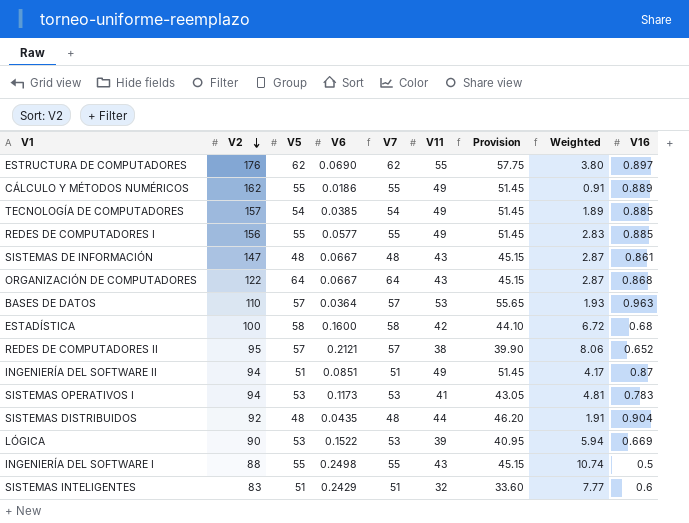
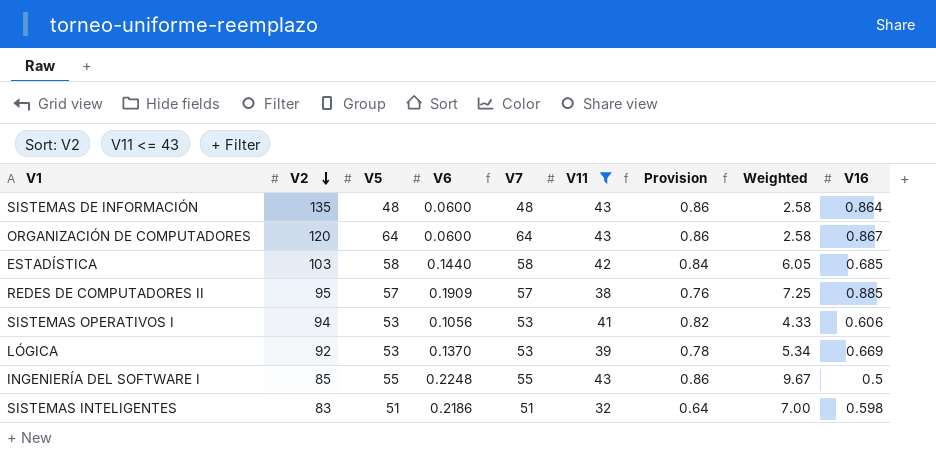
filter: none -> V11 <= 43
column Provision | formula: [V11] * 1.05 -> [V11] * 0.02
SISTEMAS DE INFORMACIÓN | V2: 147 -> 135
SISTEMAS DE INFORMACIÓN | V6: 0.0667 -> 0.0600
SISTEMAS DE INFORMACIÓN | Weighted: 2.87 -> 2.58
SISTEMAS DE INFORMACIÓN | V16: 0.861 -> 0.864
ORGANIZACIÓN DE COMPUTADORES | V2: 122 -> 120
ORGANIZACIÓN DE COMPUTADORES | V6: 0.0667 -> 0.0600
ORGANIZACIÓN DE COMPUTADORES | Weighted: 2.87 -> 2.58
ORGANIZACIÓN DE COMPUTADORES | V16: 0.868 -> 0.867
ESTADÍSTICA | V2: 100 -> 103
ESTADÍSTICA | V6: 0.1600 -> 0.1440
ESTADÍSTICA | Weighted: 6.72 -> 6.05
ESTADÍSTICA | V16: 0.68 -> 0.685
REDES DE COMPUTADORES II | V6: 0.2121 -> 0.1909
REDES DE COMPUTADORES II | Weighted: 8.06 -> 7.25
REDES DE COMPUTADORES II | V16: 0.652 -> 0.885
SISTEMAS OPERATIVOS I | V6: 0.1173 -> 0.1056
SISTEMAS OPERATIVOS I | Weighted: 4.81 -> 4.33
SISTEMAS OPERATIVOS I | V16: 0.783 -> 0.606
LÓGICA | V2: 90 -> 92
LÓGICA | V6: 0.1522 -> 0.1370
LÓGICA | Weighted: 5.94 -> 5.34
INGENIERÍA DEL SOFTWARE I | V2: 88 -> 85
INGENIERÍA DEL SOFTWARE I | V6: 0.2498 -> 0.2248
INGENIERÍA DEL SOFTWARE I | Weighted: 10.74 -> 9.67
SISTEMAS INTELIGENTES | V6: 0.2429 -> 0.2186
SISTEMAS INTELIGENTES | Weighted: 7.77 -> 7.00
SISTEMAS INTELIGENTES | V16: 0.6 -> 0.598

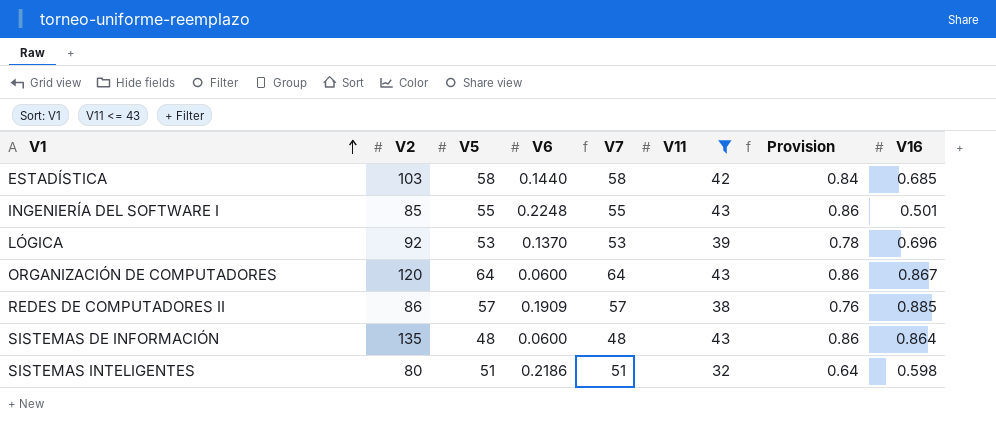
row order: V2 descending -> V1 ascending
column Weighted | formula: [V6] * [V11] -> none
row SISTEMAS OPERATIVOS I: 94 | 53 | 0.1056 | 53 | 41 | 0.82 | 4.33 | 0.606 -> none
INGENIERÍA DEL SOFTWARE I | V16: 0.5 -> 0.501
LÓGICA | V16: 0.669 -> 0.696
REDES DE COMPUTADORES II | V2: 95 -> 86
SISTEMAS INTELIGENTES | V2: 83 -> 80

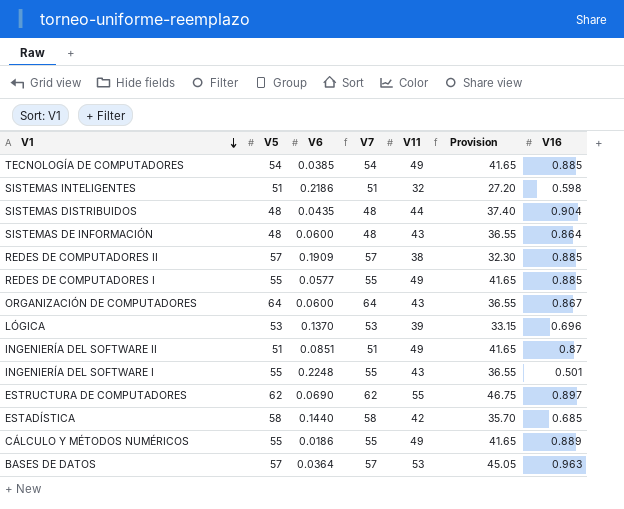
filter: V11 <= 43 -> none
row order: V1 ascending -> V1 descending
column V2 | position: 2 -> none
column Provision | formula: [V11] * 0.02 -> [V11] * 0.85

